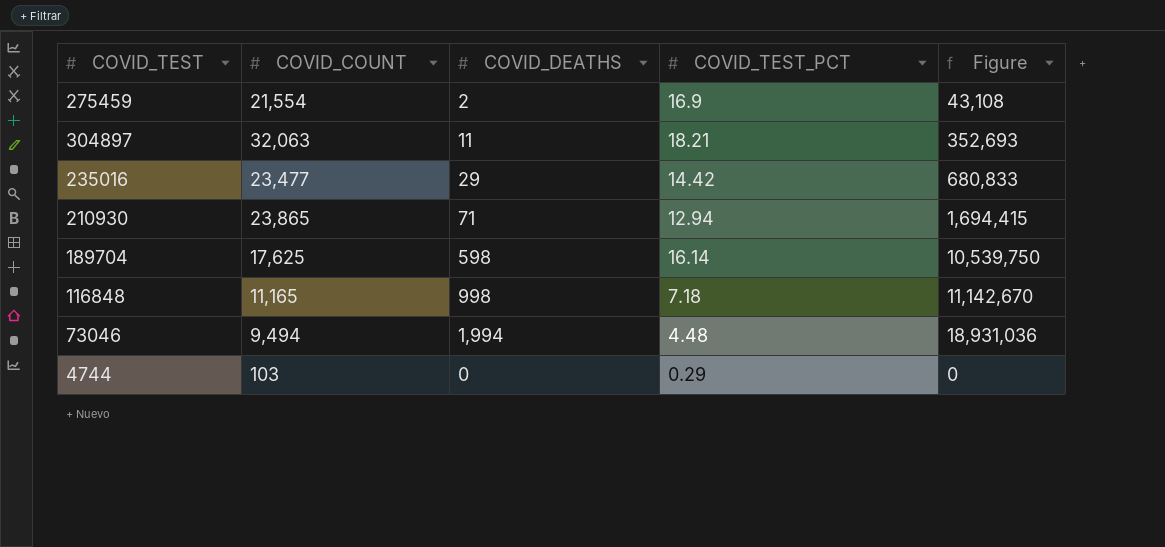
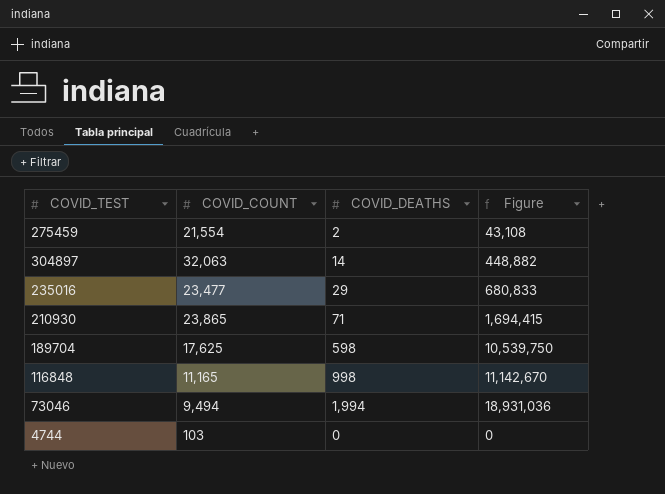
column COVID_TEST_PCT | position: 4 -> none
304897 | COVID_DEATHS: 11 -> 14
304897 | Figure: 352,693 -> 448,882

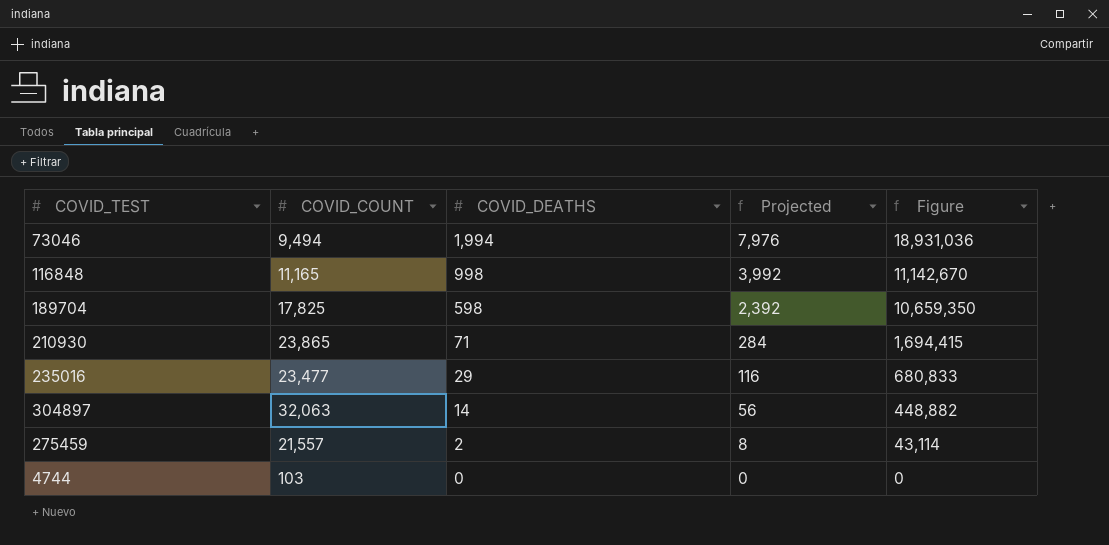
row order: none -> COVID_DEATHS descending
column Projected | formula: none -> [COVID_DEATHS] * 4
189704 | COVID_COUNT: 17,625 -> 17,825
189704 | Figure: 10,539,750 -> 10,659,350
275459 | COVID_COUNT: 21,554 -> 21,557
275459 | Figure: 43,108 -> 43,114

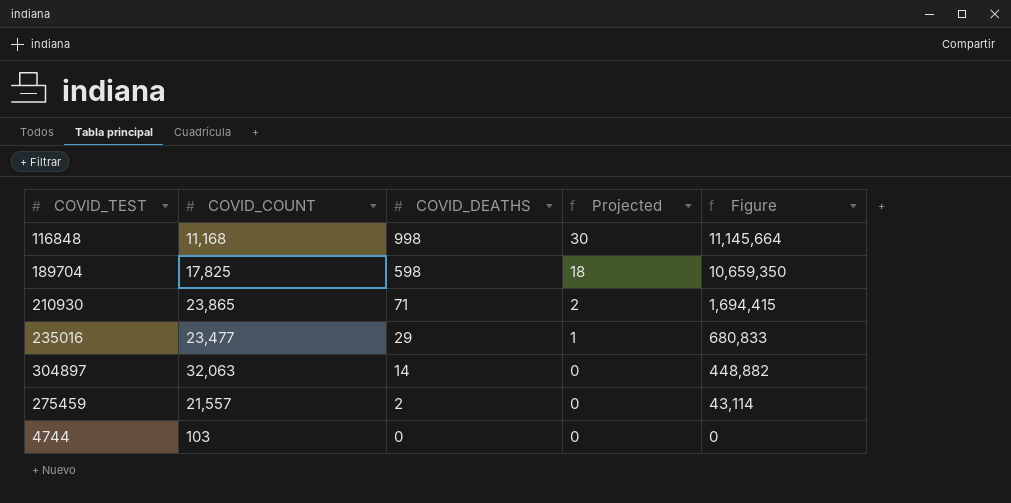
column Projected | formula: [COVID_DEATHS] * 4 -> [COVID_DEATHS] * 0.03
row 73046: 9,494 | 1,994 | 7,976 | 18,931,036 -> none
116848 | COVID_COUNT: 11,165 -> 11,168
116848 | Figure: 11,142,670 -> 11,145,664

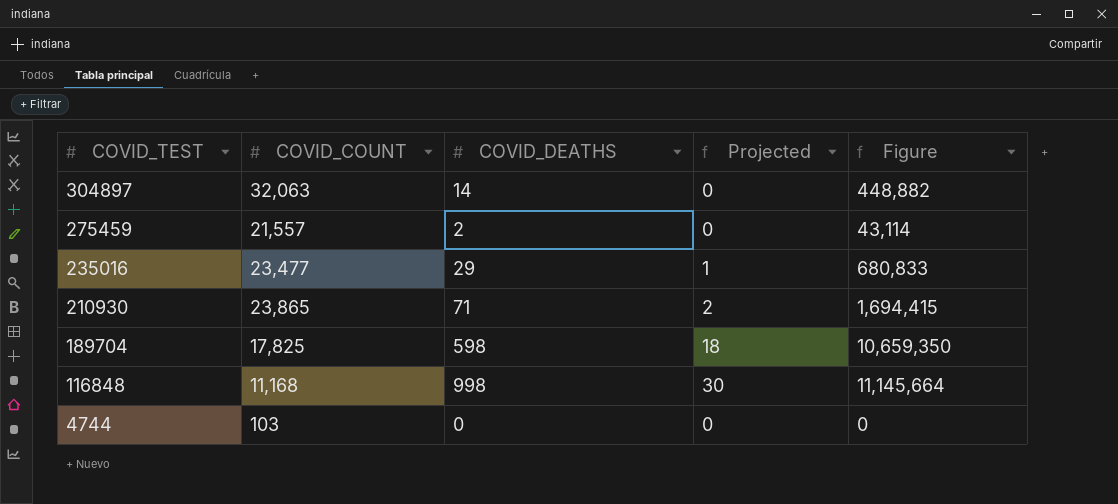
row order: COVID_DEATHS descending -> COVID_TEST descending

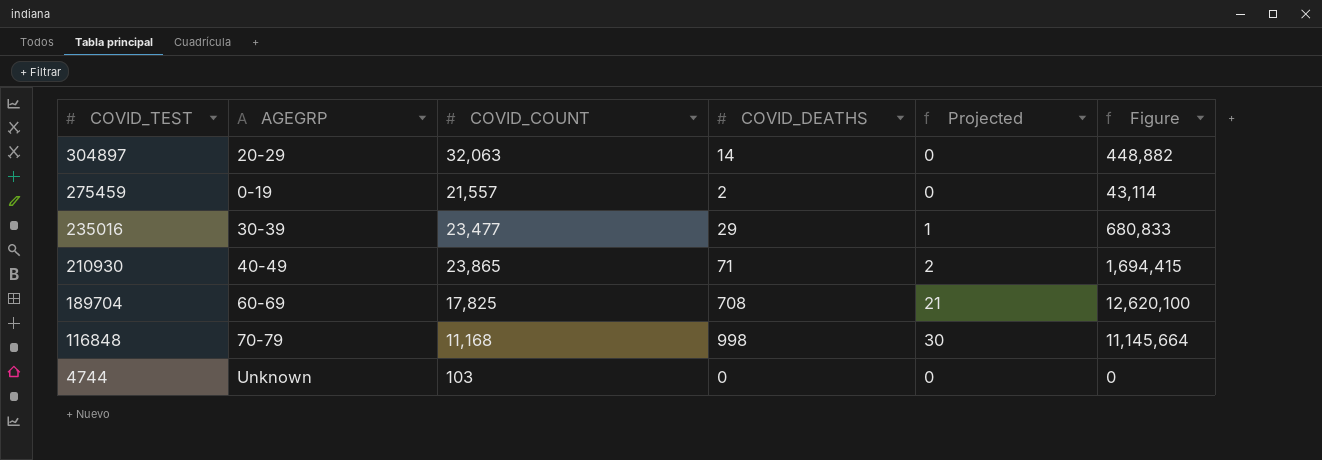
column AGEGRP | position: none -> 2
189704 | COVID_DEATHS: 598 -> 708
189704 | Projected: 18 -> 21
189704 | Figure: 10,659,350 -> 12,620,100

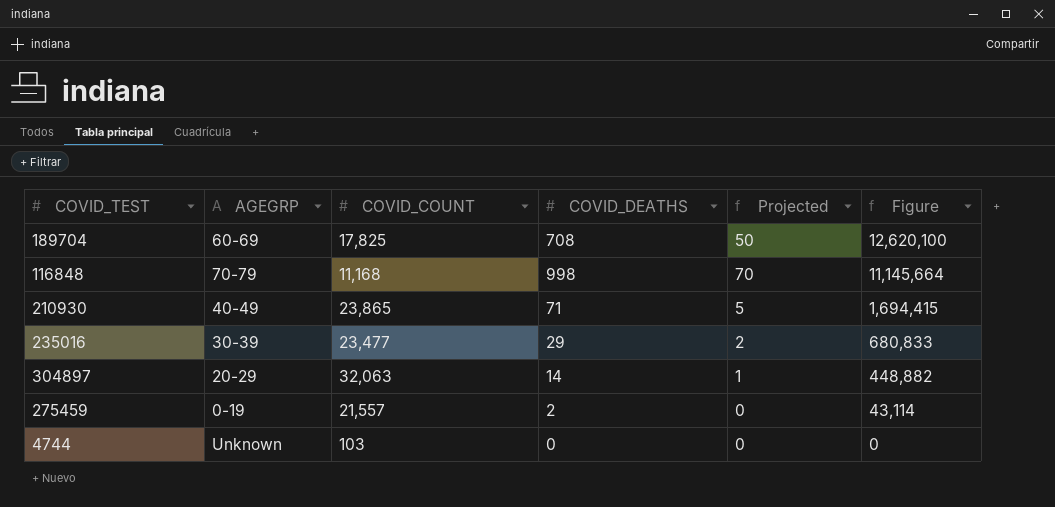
row order: COVID_TEST descending -> Figure descending
column Projected | formula: [COVID_DEATHS] * 0.03 -> [COVID_DEATHS] * 0.07

